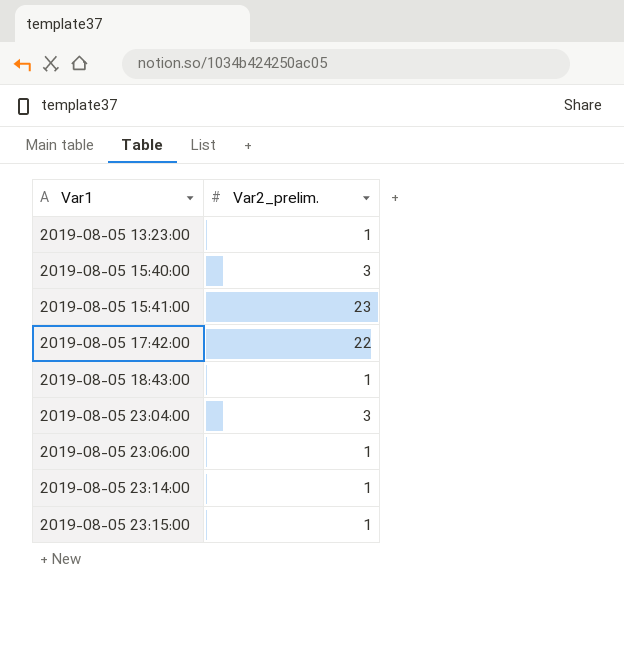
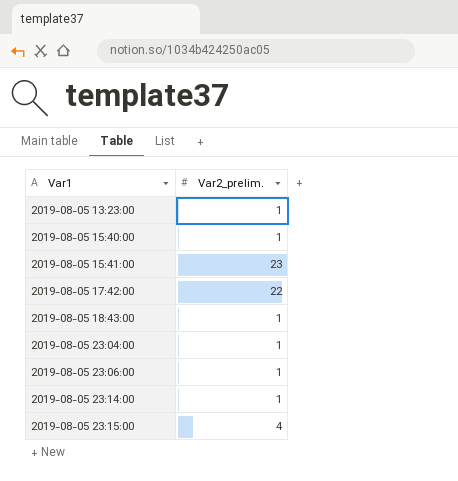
2019-08-05 15:40:00 | Var2_prelim.: 3 -> 1
2019-08-05 23:04:00 | Var2_prelim.: 3 -> 1
2019-08-05 23:15:00 | Var2_prelim.: 1 -> 4

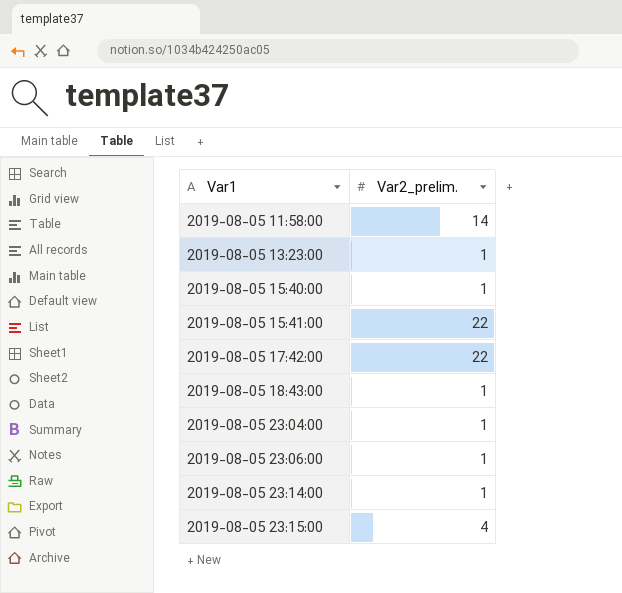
row 2019-08-05 11:58:00: none -> 14
2019-08-05 15:41:00 | Var2_prelim.: 23 -> 22

